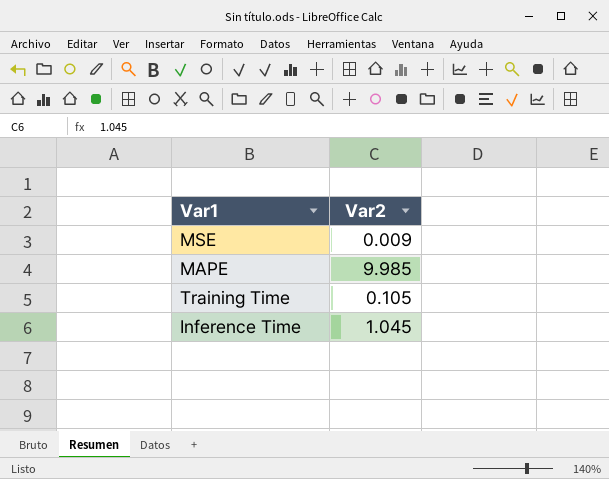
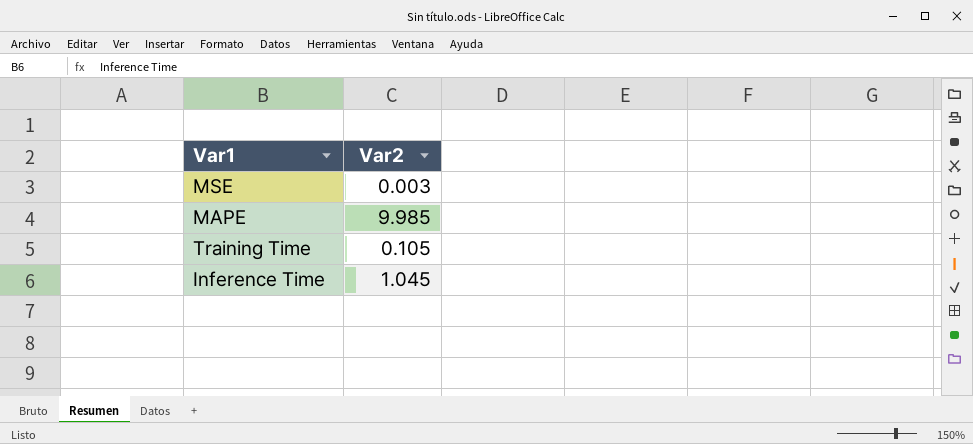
MSE | Var2: 0.009 -> 0.003

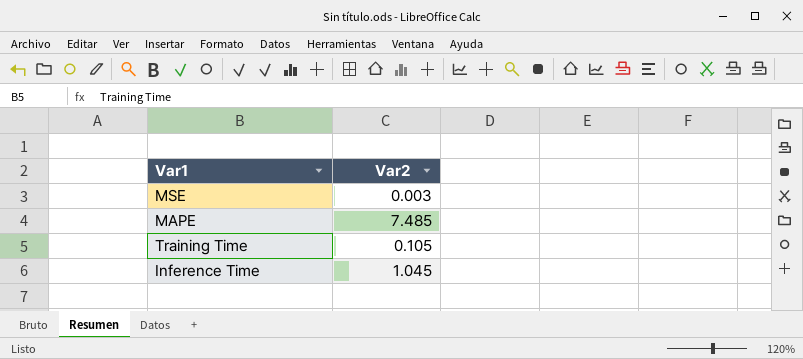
MAPE | Var2: 9.985 -> 7.485

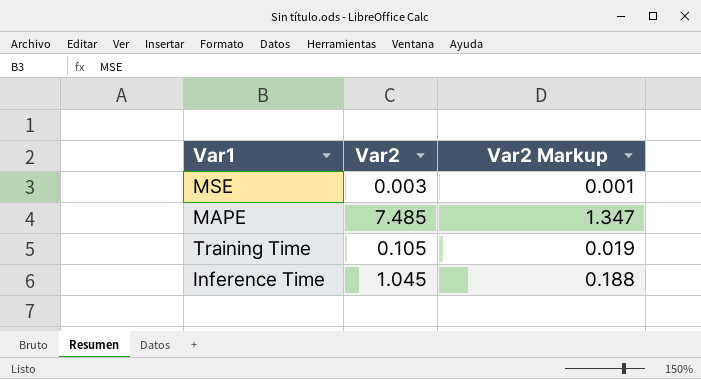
column Var2 Markup | formula: none -> [Var2] * 0.18

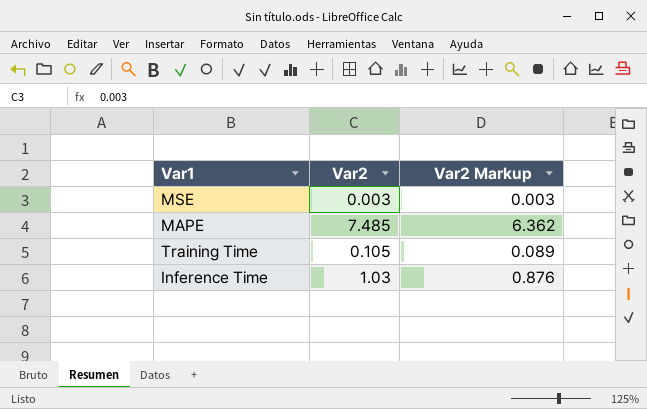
column Var2 Markup | formula: [Var2] * 0.18 -> [Var2] * 0.85
Inference Time | Var2: 1.045 -> 1.03

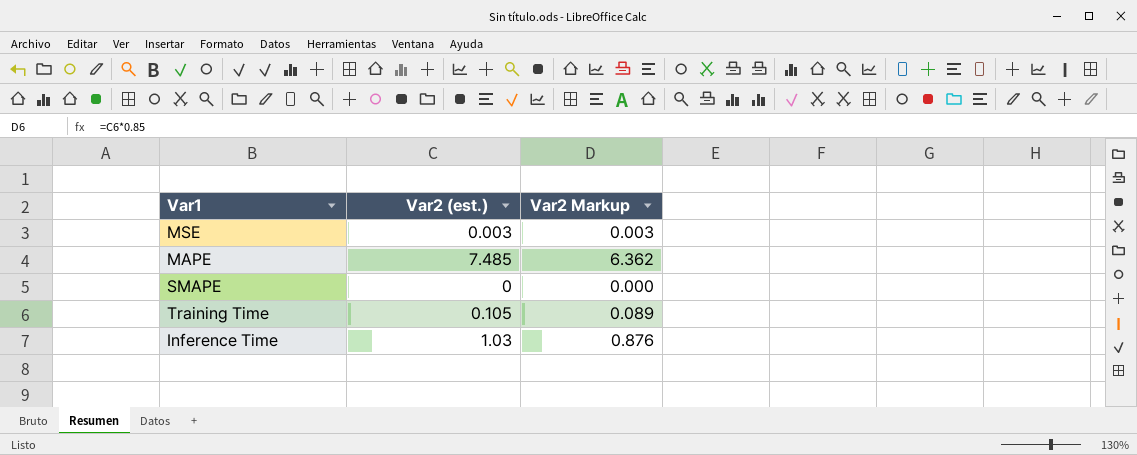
column name: Var2 -> Var2 (est.)
row SMAPE: none -> 0 | 0.000

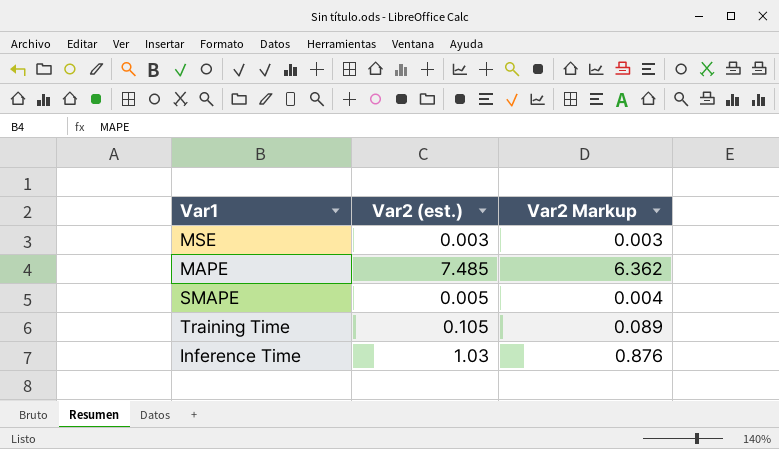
SMAPE | Var2 (est.): 0 -> 0.005
SMAPE | Var2 Markup: 0.000 -> 0.004

